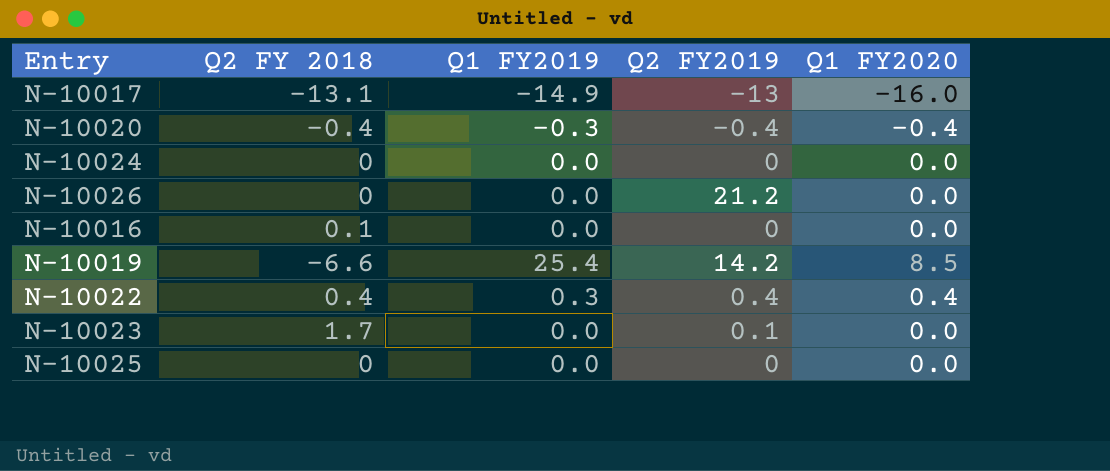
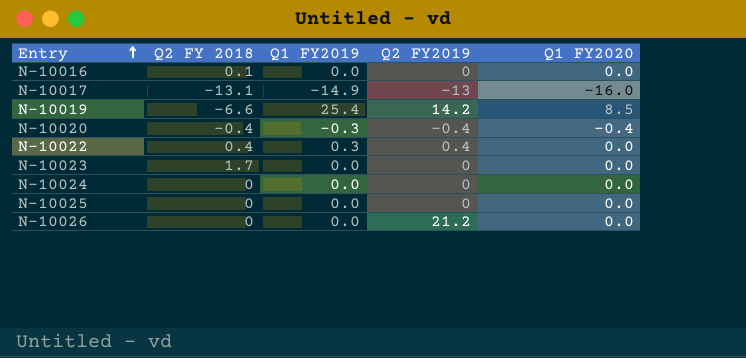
row order: none -> Entry ascending
N-10022 | Q1 FY2020: 0.4 -> 0.0
N-10023 | Q2 FY2019: 0.1 -> 0

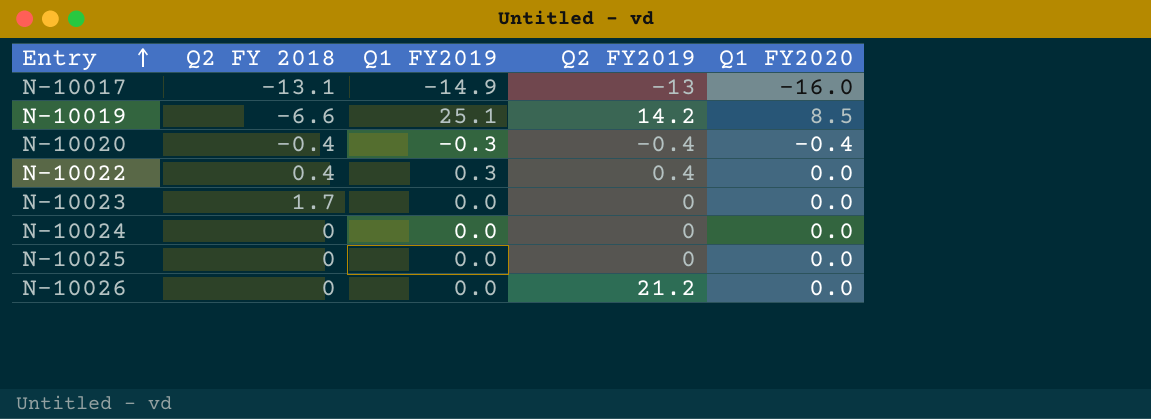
row N-10016: 0.1 | 0.0 | 0 | 0.0 -> none
N-10019 | Q1 FY2019: 25.4 -> 25.1

